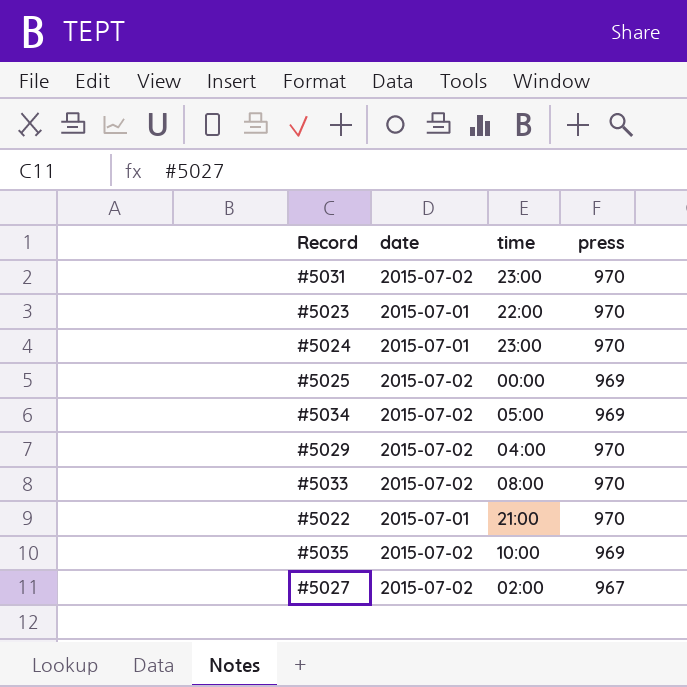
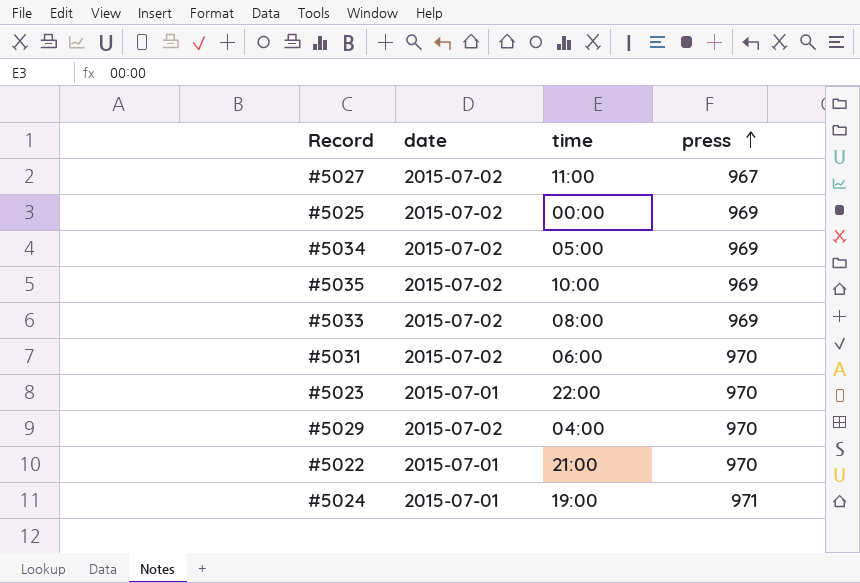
row order: none -> press ascending
#5027 | time: 02:00 -> 11:00
#5033 | press: 970 -> 969
#5031 | time: 23:00 -> 06:00
#5024 | time: 23:00 -> 19:00
#5024 | press: 970 -> 971

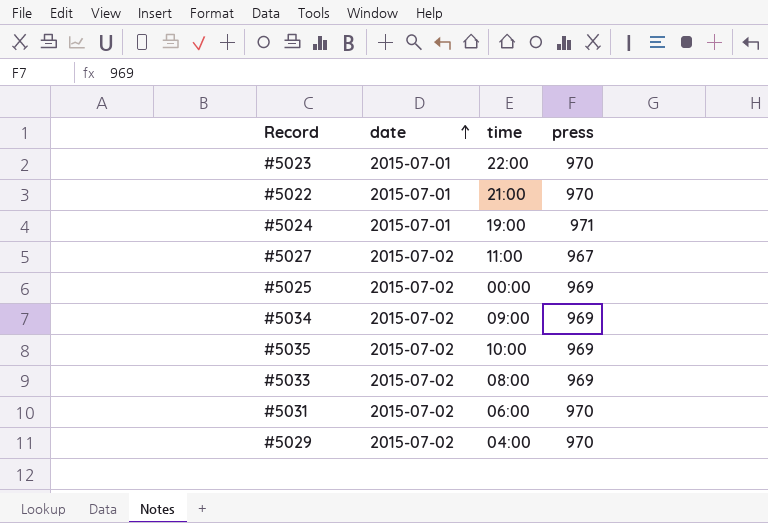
row order: press ascending -> date ascending
#5034 | time: 05:00 -> 09:00

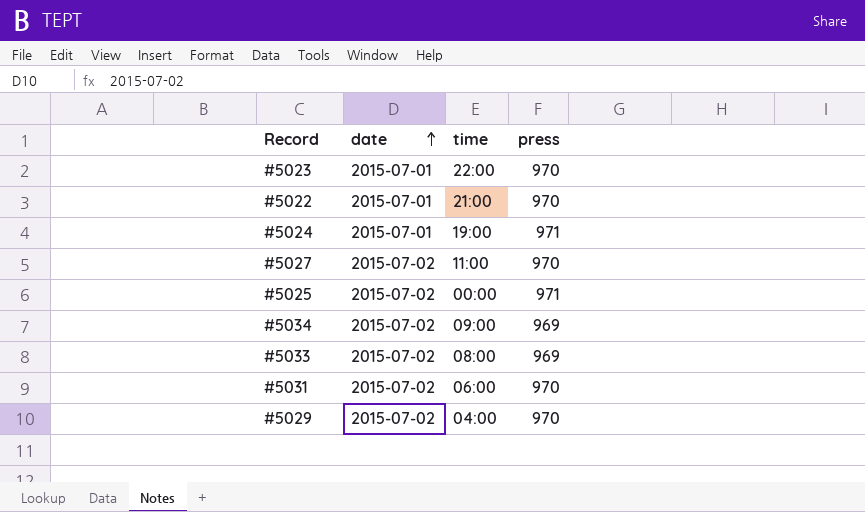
row #5035: 2015-07-02 | 10:00 | 969 -> none
#5027 | press: 967 -> 970
#5025 | press: 969 -> 971

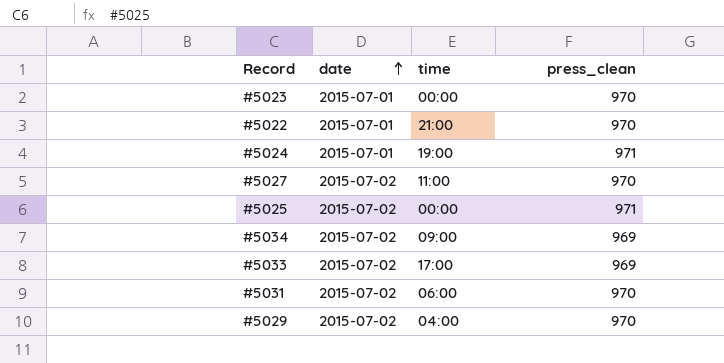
column name: press -> press_clean
#5023 | time: 22:00 -> 00:00
#5033 | time: 08:00 -> 17:00

